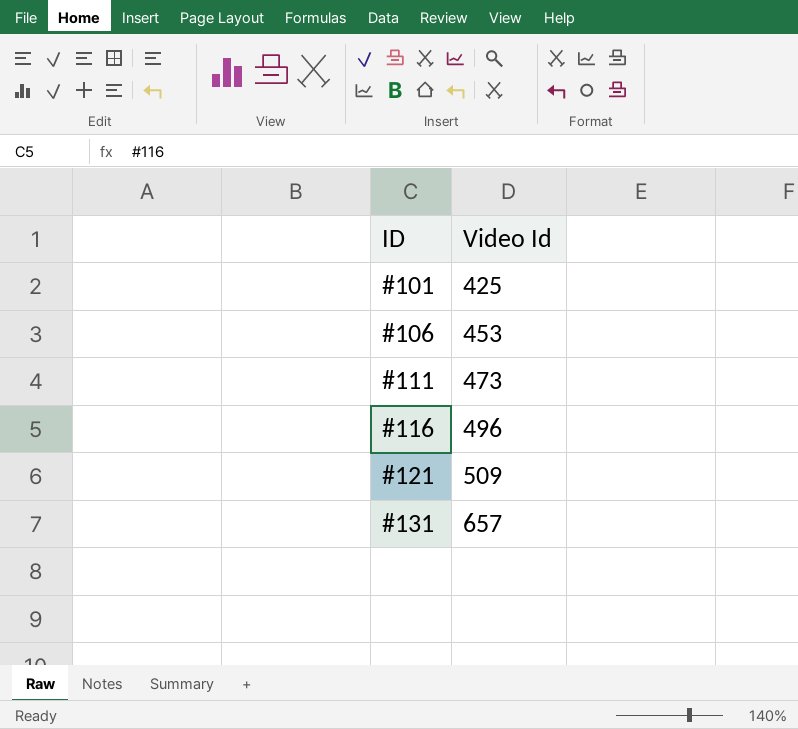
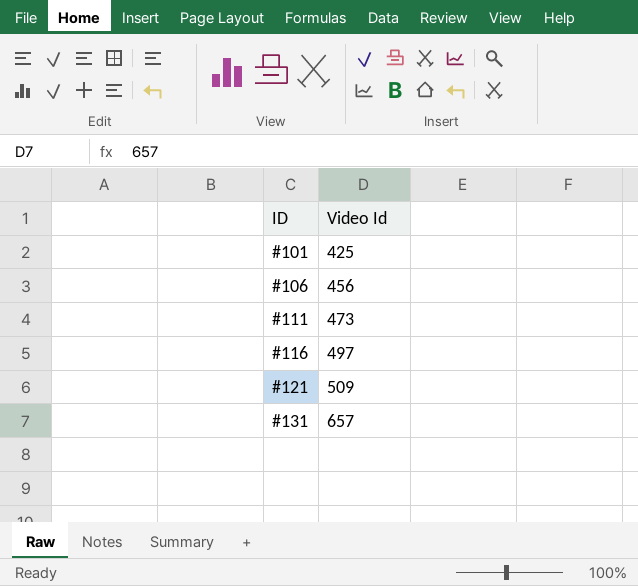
#106 | Video Id: 453 -> 456
#116 | Video Id: 496 -> 497

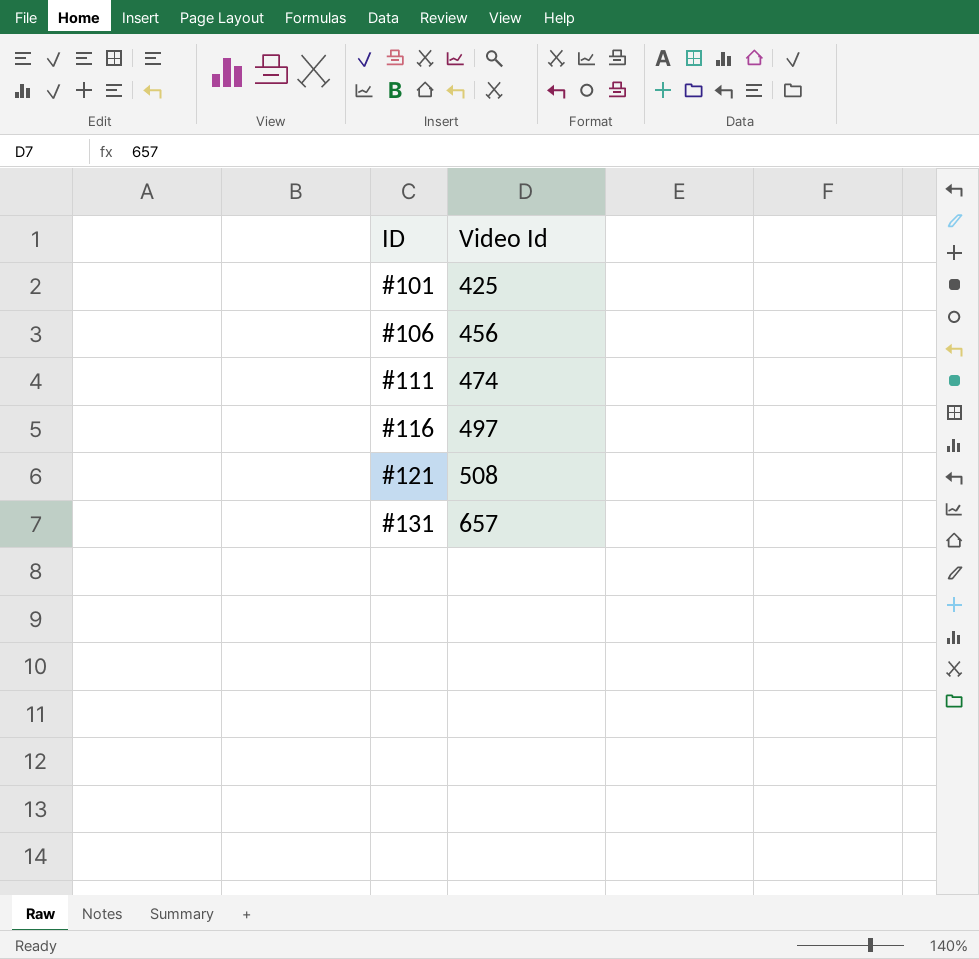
#111 | Video Id: 473 -> 474
#121 | Video Id: 509 -> 508

